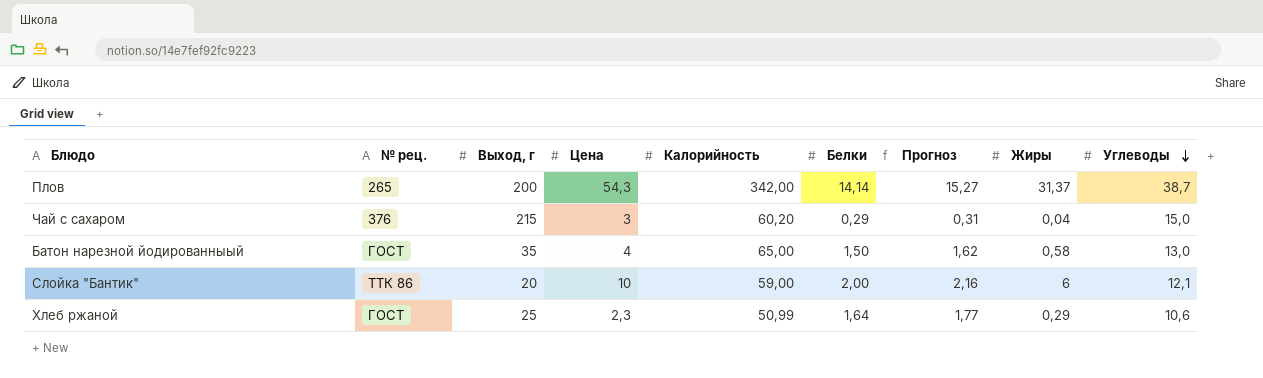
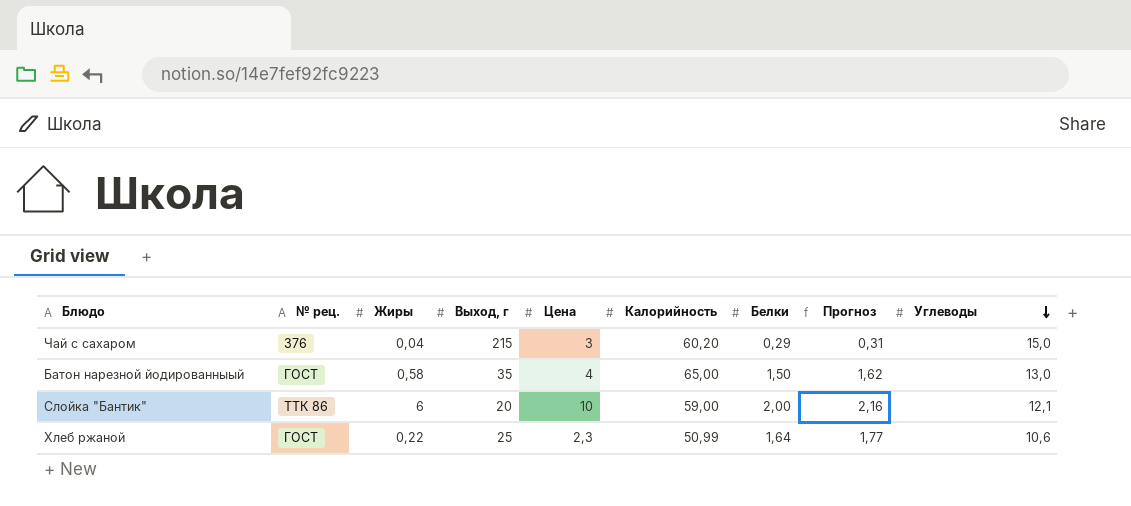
column Жиры | position: 8 -> 3
row Плов: 265 | 200 | 54,3 | 342,00 | 14,14 | 15,27 | 31,37 | 38,7 -> none
Хлеб ржаной | Жиры: 0,29 -> 0,22

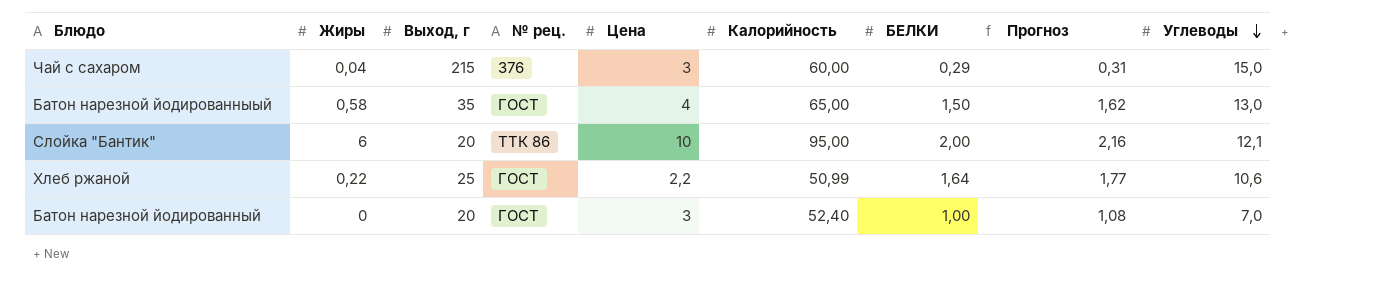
column № рец. | position: 2 -> 4
column name: Белки -> БЕЛКИ
Чай с сахаром | Калорийность: 60,20 -> 60,00
Слойка "Бантик" | Калорийность: 59,00 -> 95,00
Хлеб ржаной | Цена: 2,3 -> 2,2
row Батон нарезной йодированный: none -> 0 | 20 | ГОСТ | 3 | 52,40 | 1,00 | 1,08 | 7,0

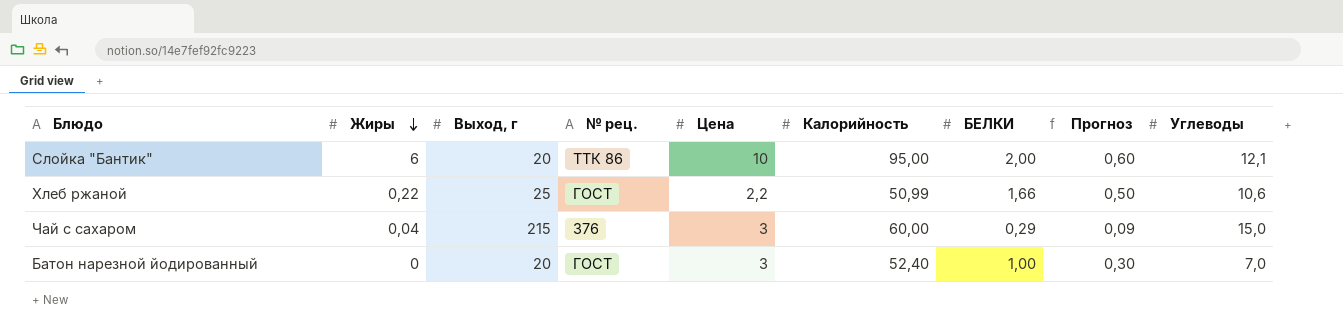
row order: Углеводы descending -> Жиры descending
column Прогноз | formula: [БЕЛКИ] * 1,08 -> [БЕЛКИ] * 0,3
row Батон нарезной йодированныый: 0,58 | 35 | ГОСТ | 4 | 65,00 | 1,50 | 1,62 | 13,0 -> none
Хлеб ржаной | БЕЛКИ: 1,64 -> 1,66

